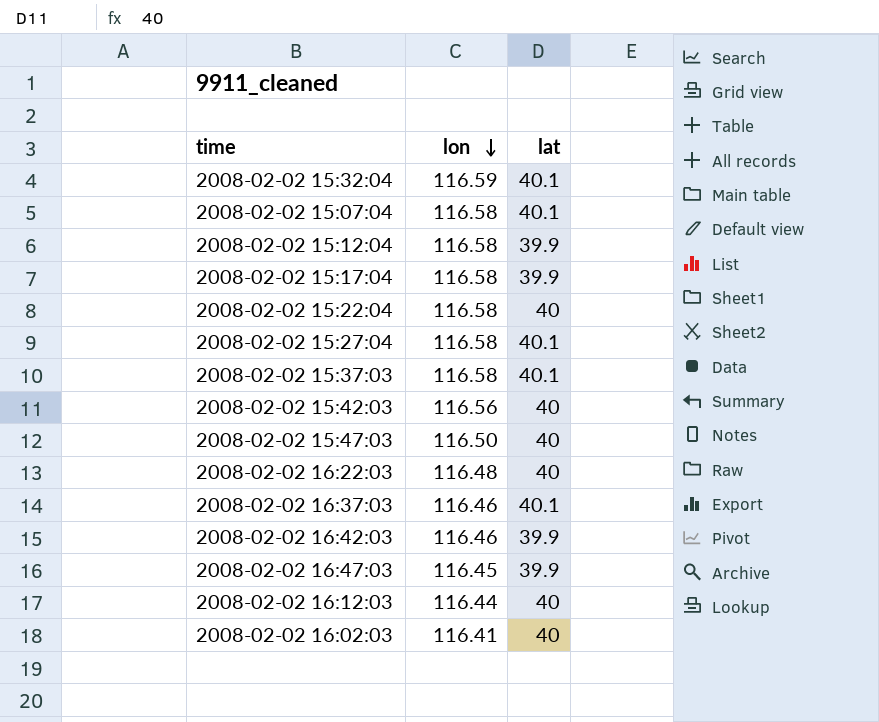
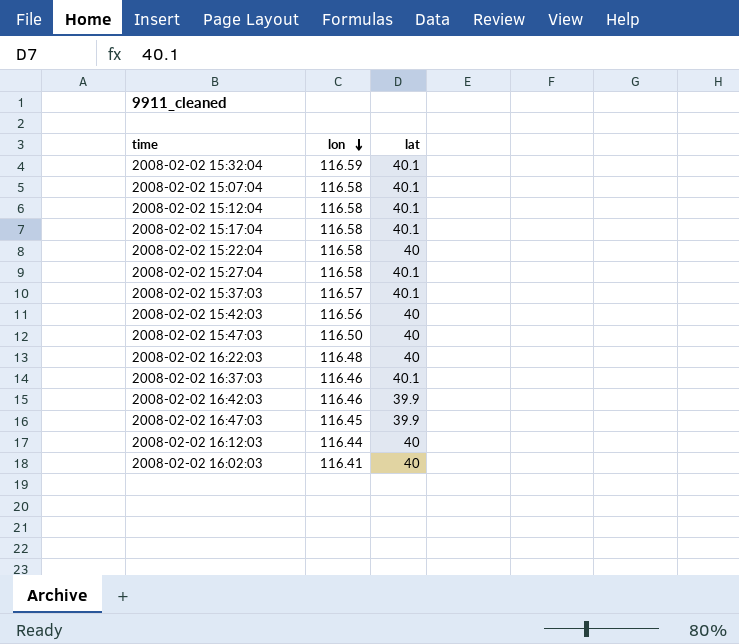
2008-02-02 15:12:04 | lat: 39.9 -> 40.1
2008-02-02 15:17:04 | lat: 39.9 -> 40.1
2008-02-02 15:37:03 | lon: 116.58 -> 116.57

